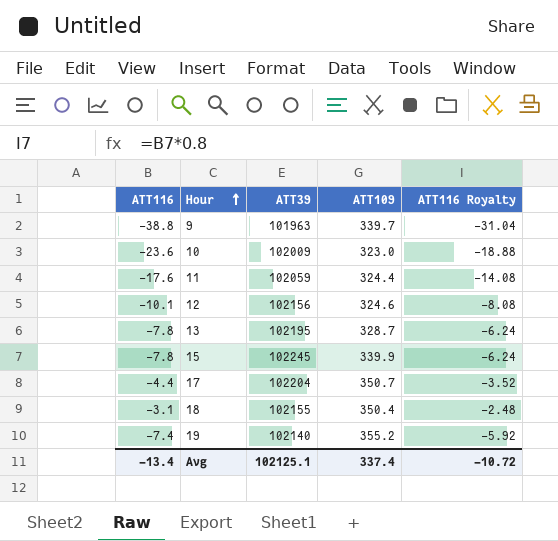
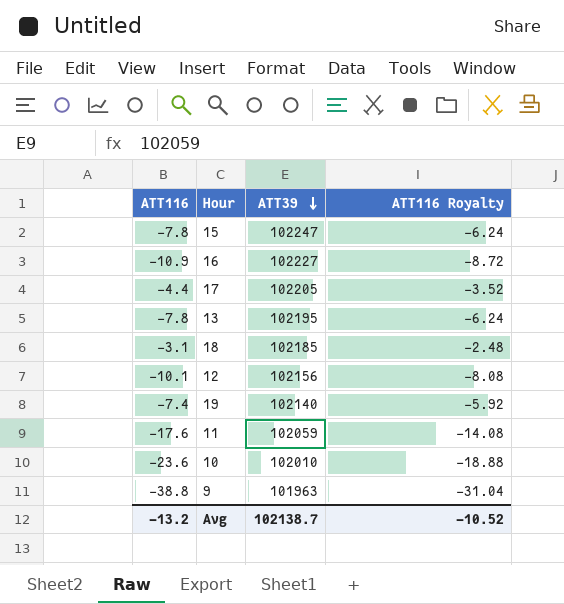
row order: Hour ascending -> ATT39 descending
column ATT109 | position: 4 -> none
15 | ATT39: 102245 -> 102247
row 16: none -> -10.9 | 102227 | -8.72
17 | ATT39: 102204 -> 102205
18 | ATT39: 102155 -> 102185
10 | ATT39: 102009 -> 102010
Avg | ATT116: -13.4 -> -13.2
Avg | ATT39: 102125.1 -> 102138.7
Avg | ATT116 Royalty: -10.72 -> -10.52

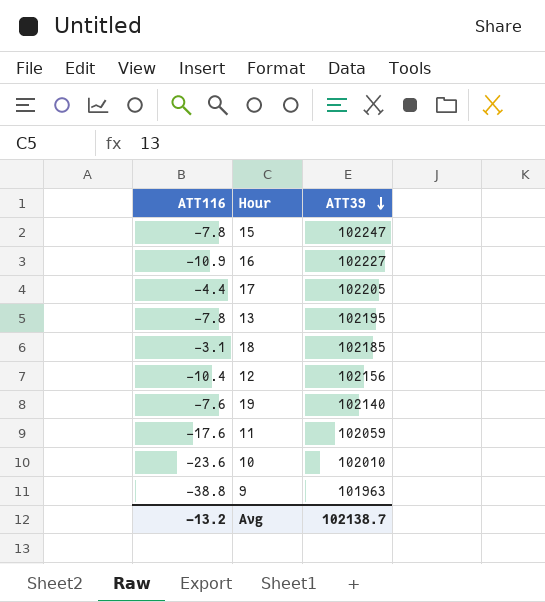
column ATT116 Royalty | formula: [ATT116] * 0.8 -> none
12 | ATT116: -10.1 -> -10.4
19 | ATT116: -7.4 -> -7.6

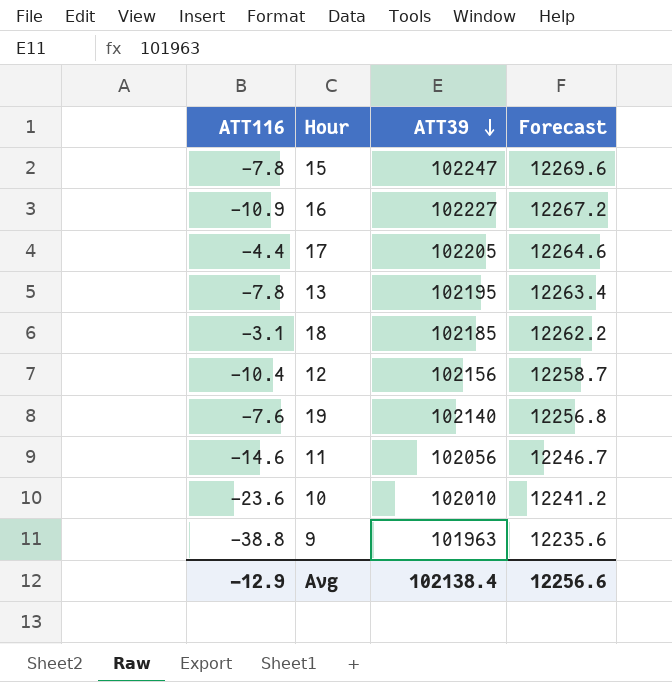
column Forecast | formula: none -> [ATT39] * 0.12
11 | ATT116: -17.6 -> -14.6
11 | ATT39: 102059 -> 102056
Avg | ATT116: -13.2 -> -12.9
Avg | ATT39: 102138.7 -> 102138.4

